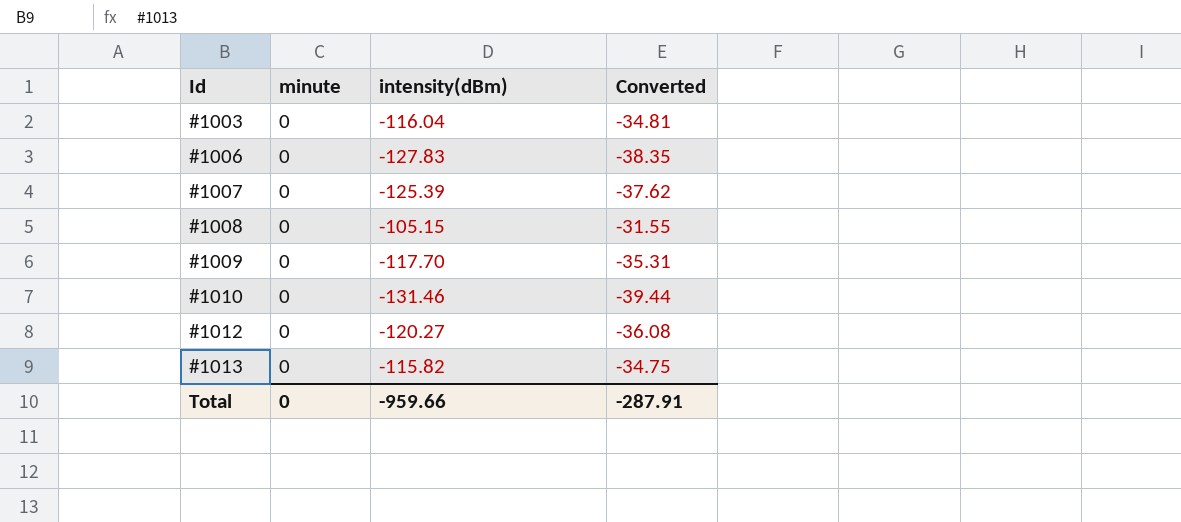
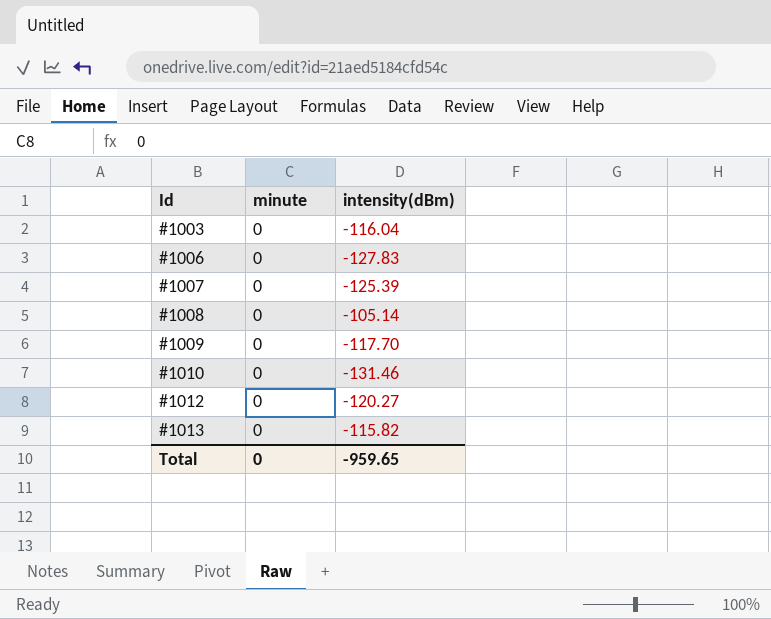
column Converted | formula: [intensity(dBm)] * 0.3 -> none
#1008 | intensity(dBm): -105.15 -> -105.14
Total | intensity(dBm): -959.66 -> -959.65

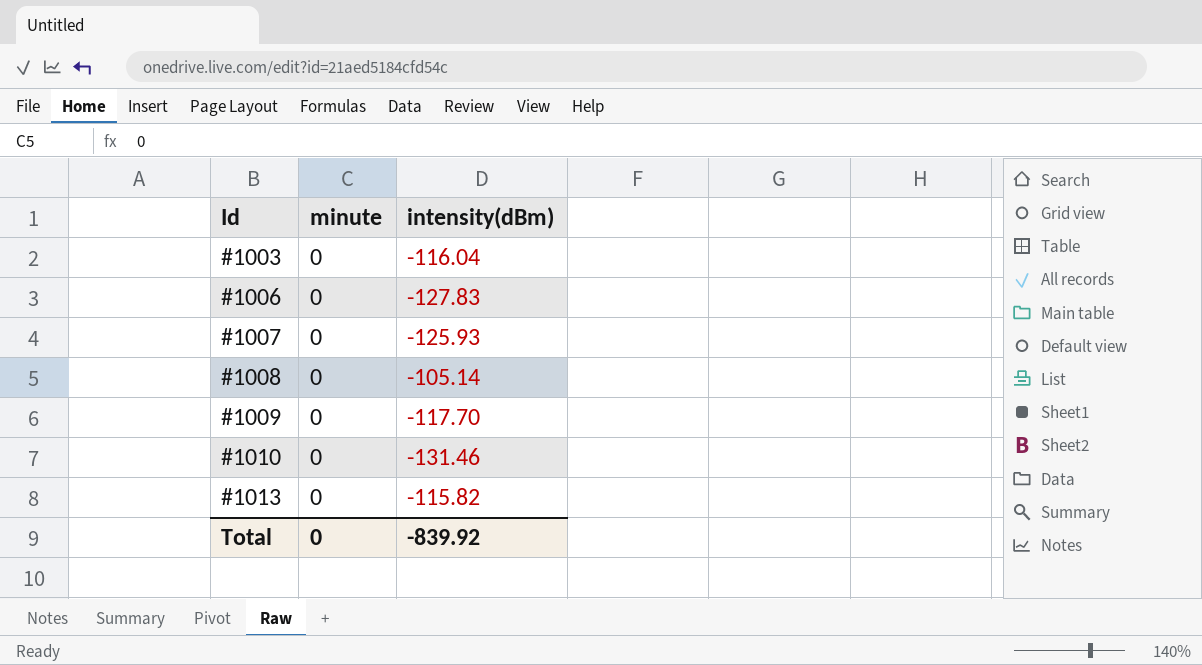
row #1012: 0 | -120.27 -> none
#1007 | intensity(dBm): -125.39 -> -125.93
Total | intensity(dBm): -959.65 -> -839.92

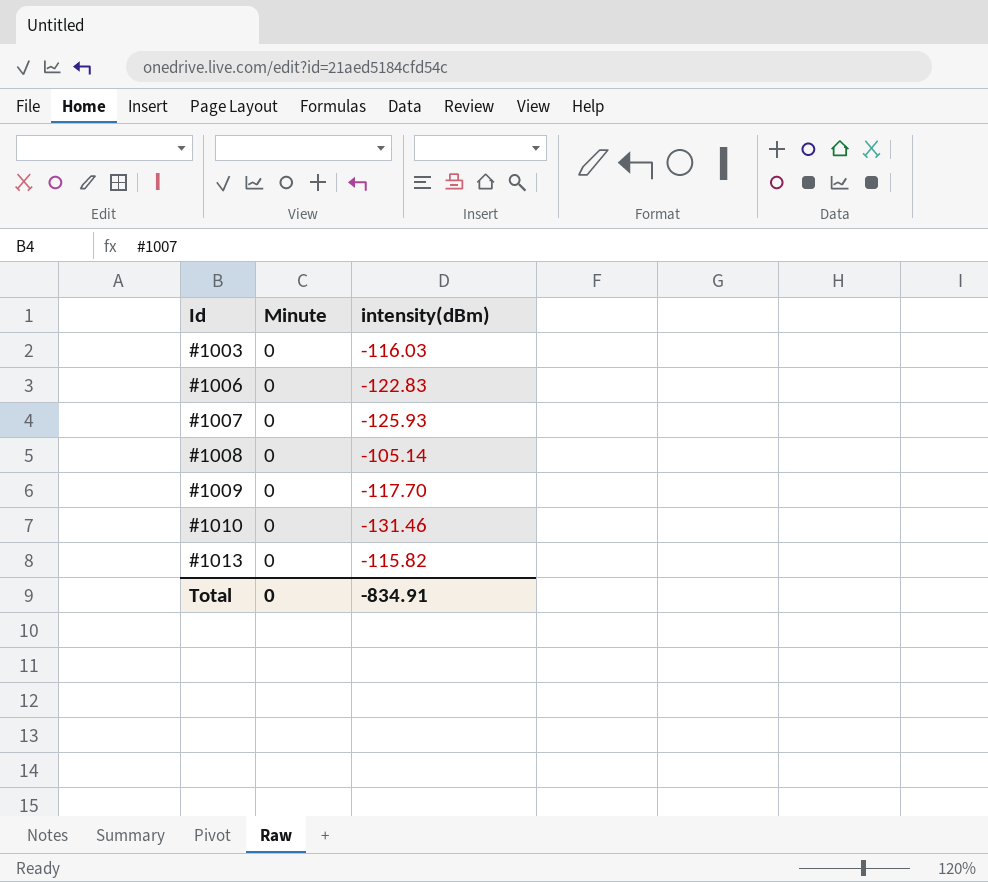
column name: minute -> Minute
#1003 | intensity(dBm): -116.04 -> -116.03
#1006 | intensity(dBm): -127.83 -> -122.83
Total | intensity(dBm): -839.92 -> -834.91

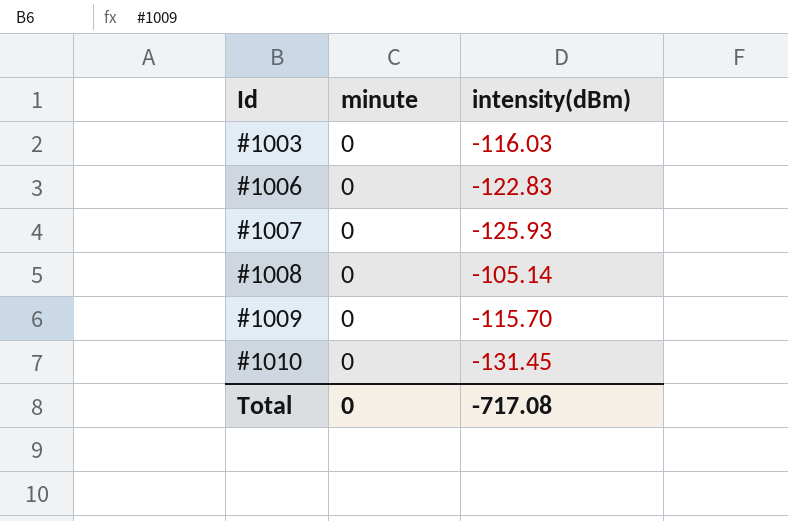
column name: Minute -> minute
row #1013: 0 | -115.82 -> none
#1009 | intensity(dBm): -117.70 -> -115.70
#1010 | intensity(dBm): -131.46 -> -131.45
Total | intensity(dBm): -834.91 -> -717.08

